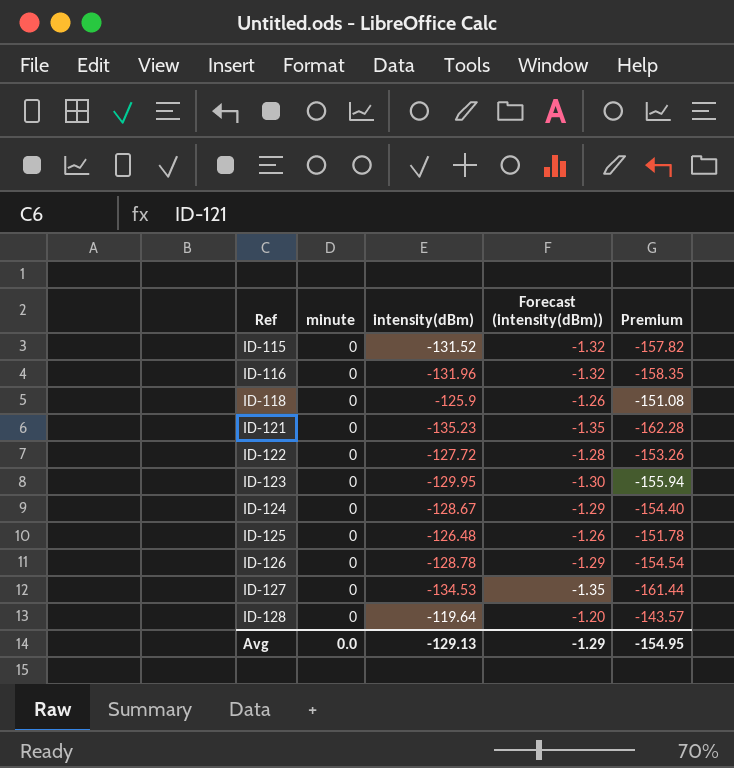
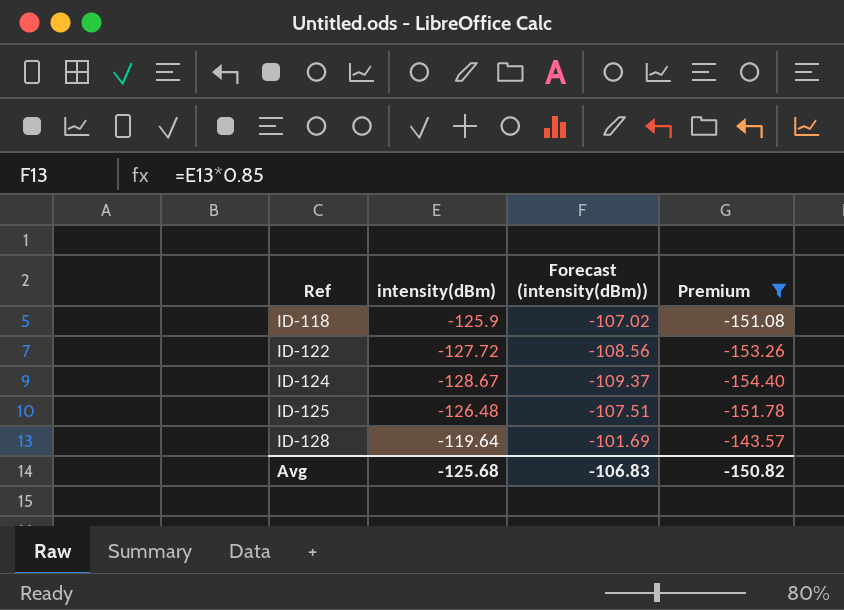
filter: none -> Premium >= -154.40
column minute | position: 2 -> none
column Forecast (intensity(dBm)) | formula: [intensity(dBm)] * 0.01 -> [intensity(dBm)] * 0.85
Avg | intensity(dBm): -129.13 -> -125.68
Avg | Forecast (intensity(dBm)): -1.29 -> -106.83
Avg | Premium: -154.95 -> -150.82

